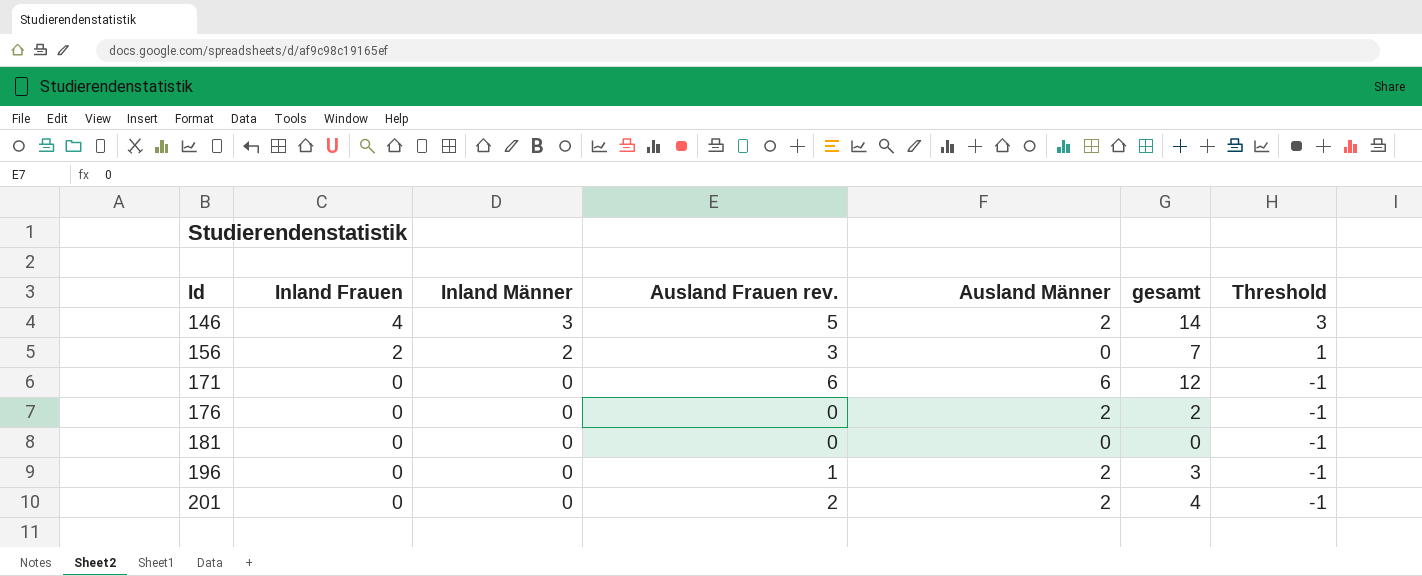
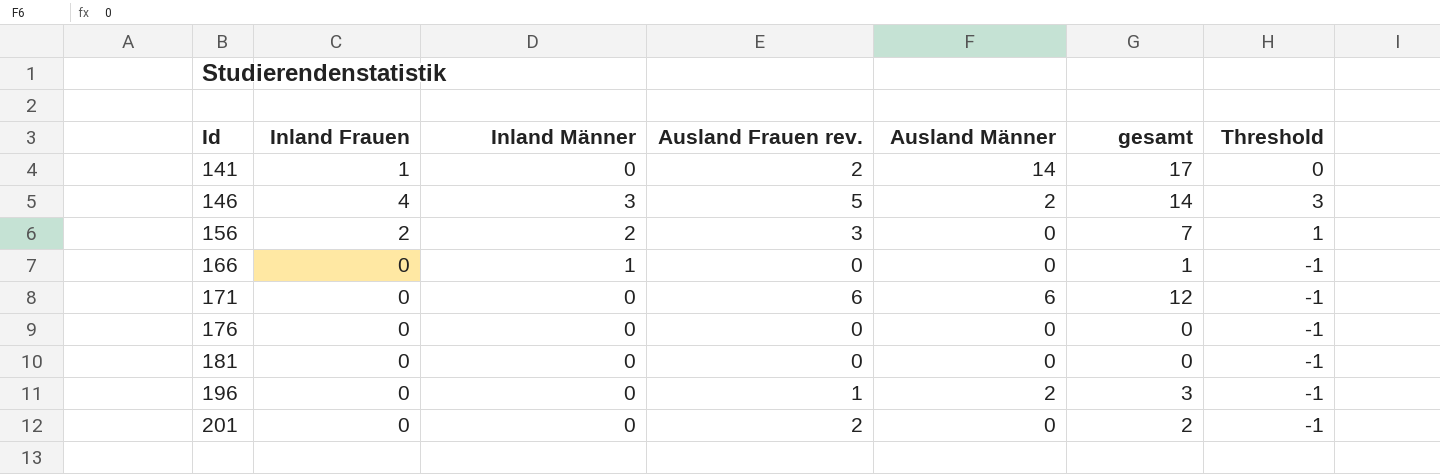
row 141: none -> 1 | 0 | 2 | 14 | 17 | 0
row 166: none -> 0 | 1 | 0 | 0 | 1 | -1
176 | Ausland Männer: 2 -> 0
176 | gesamt: 2 -> 0
201 | Ausland Männer: 2 -> 0
201 | gesamt: 4 -> 2

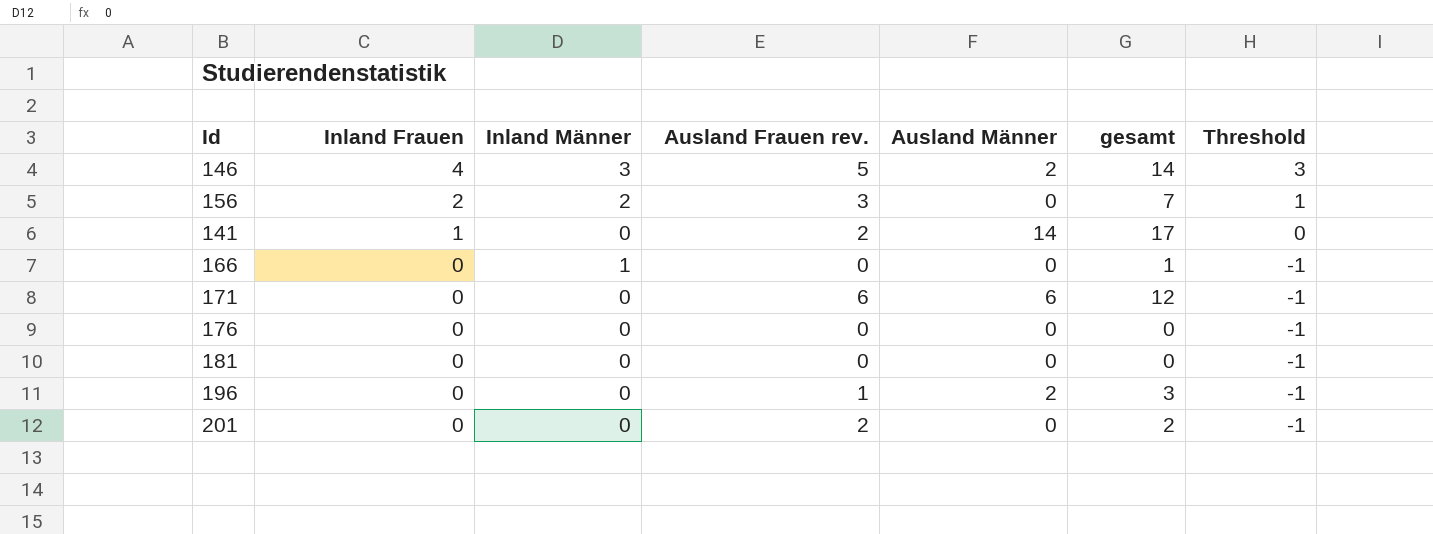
row order: Id ascending -> Inland Frauen descending

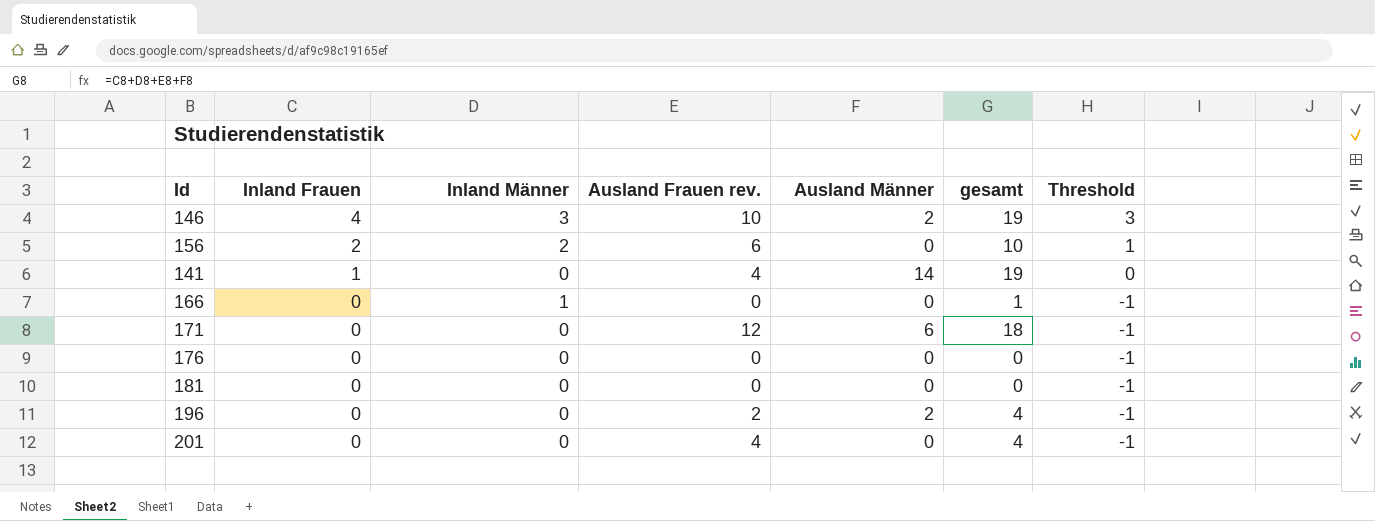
146 | Ausland Frauen rev.: 5 -> 10
146 | gesamt: 14 -> 19
156 | Ausland Frauen rev.: 3 -> 6
156 | gesamt: 7 -> 10
141 | Ausland Frauen rev.: 2 -> 4
141 | gesamt: 17 -> 19
171 | Ausland Frauen rev.: 6 -> 12
171 | gesamt: 12 -> 18
196 | Ausland Frauen rev.: 1 -> 2
196 | gesamt: 3 -> 4
201 | Ausland Frauen rev.: 2 -> 4
201 | gesamt: 2 -> 4

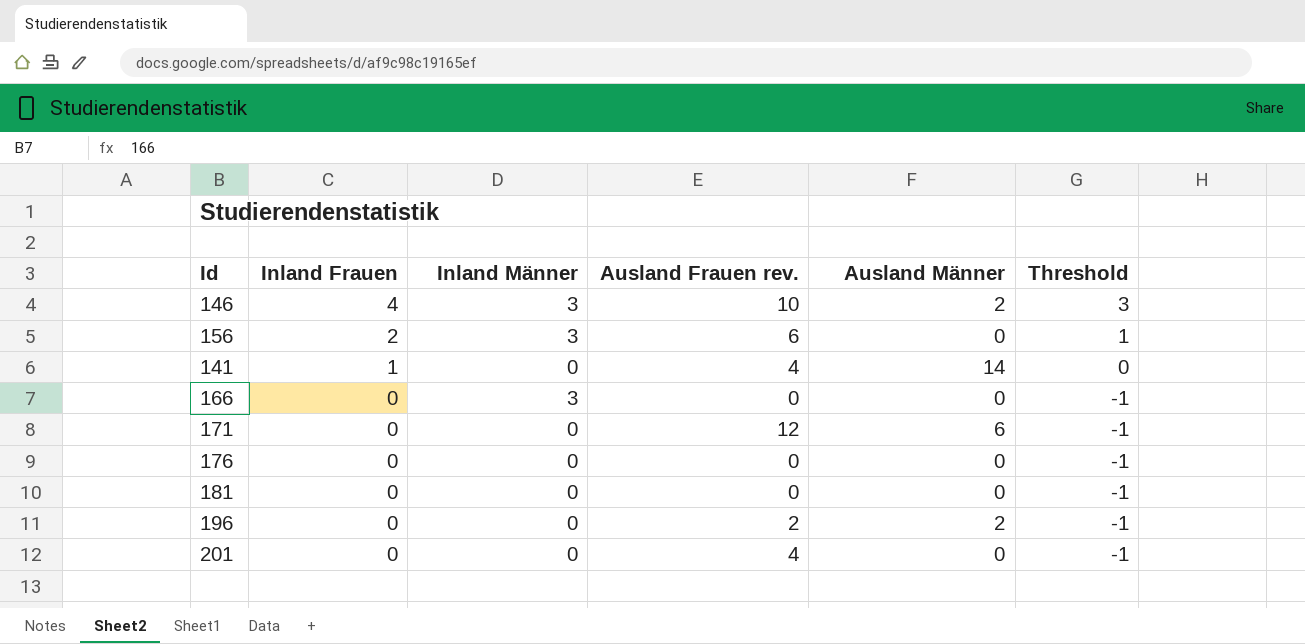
column gesamt | formula: [Inland Frauen] + [Inland Männer] + [Ausland Frauen rev.] + [Ausland Männer] -> none
156 | Inland Männer: 2 -> 3
166 | Inland Männer: 1 -> 3

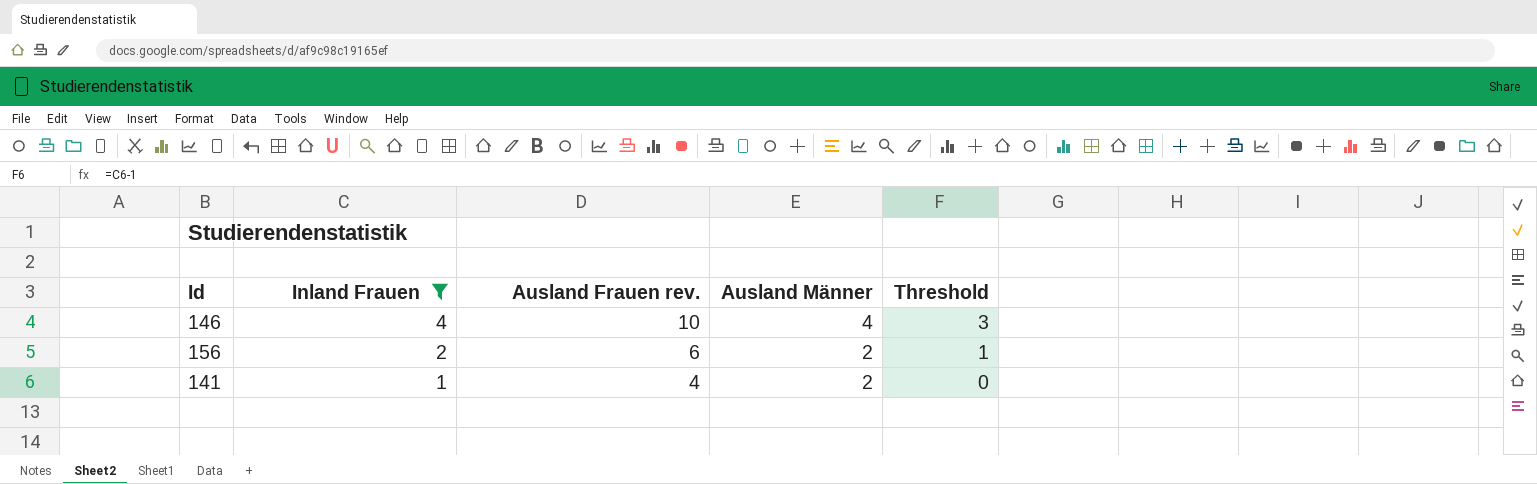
filter: none -> Inland Frauen != 0
column Inland Männer | position: 3 -> none
146 | Ausland Männer: 2 -> 4
156 | Ausland Männer: 0 -> 2
141 | Ausland Männer: 14 -> 2

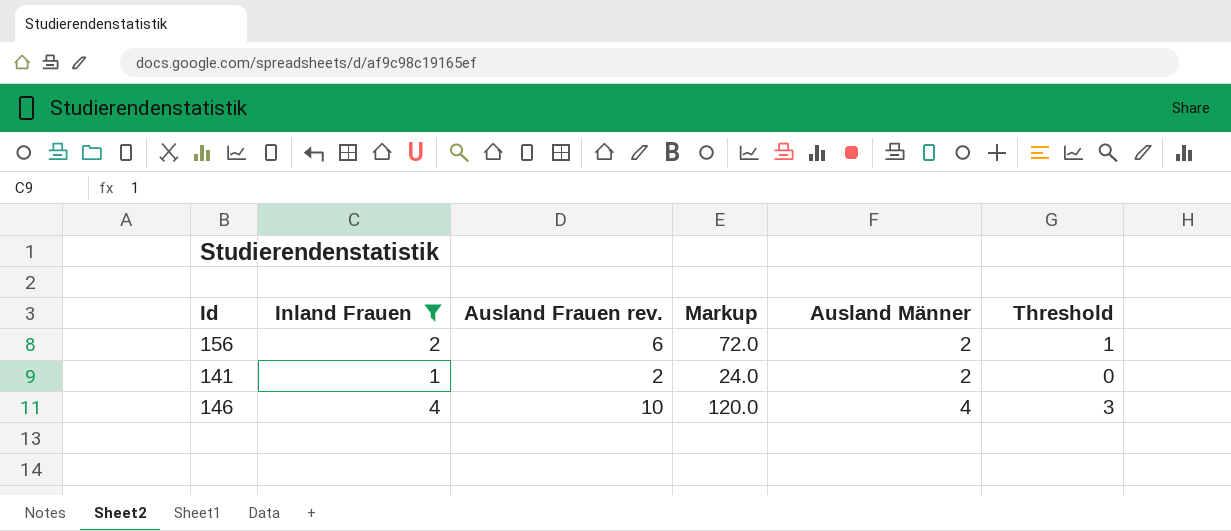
row order: Inland Frauen descending -> Ausland Männer ascending
column Markup | formula: none -> [Ausland Frauen rev.] * 12
141 | Ausland Frauen rev.: 4 -> 2

